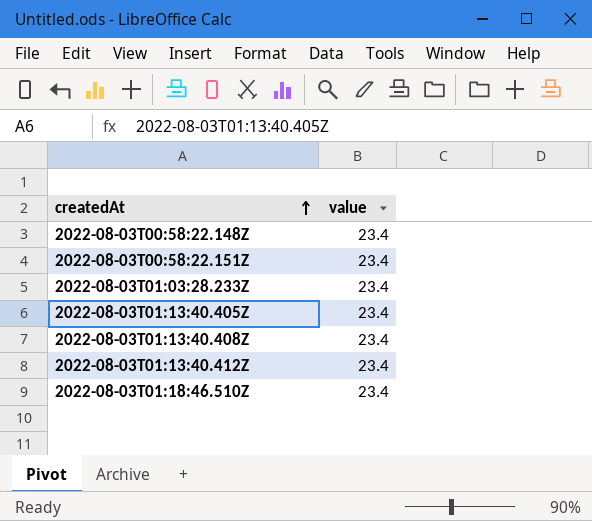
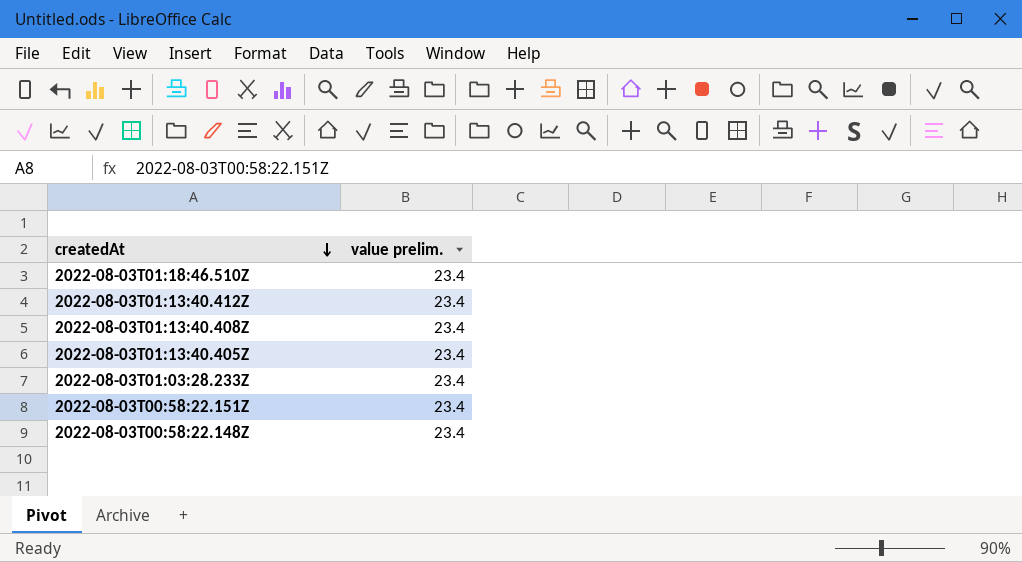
row order: createdAt ascending -> createdAt descending
column name: value -> value prelim.

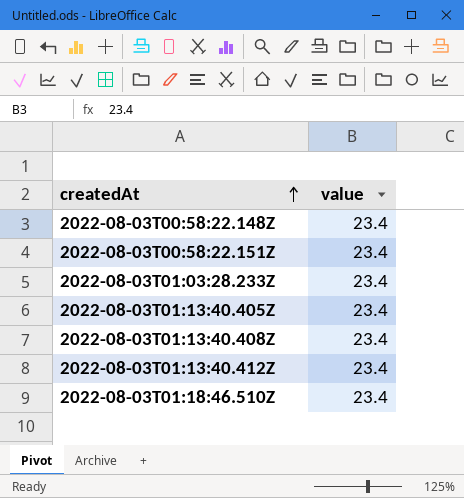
row order: createdAt descending -> createdAt ascending
column name: value prelim. -> value

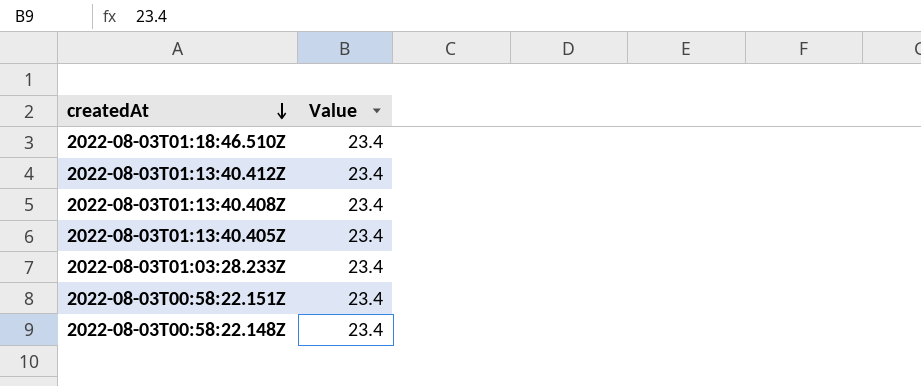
row order: createdAt ascending -> createdAt descending
column name: value -> Value

